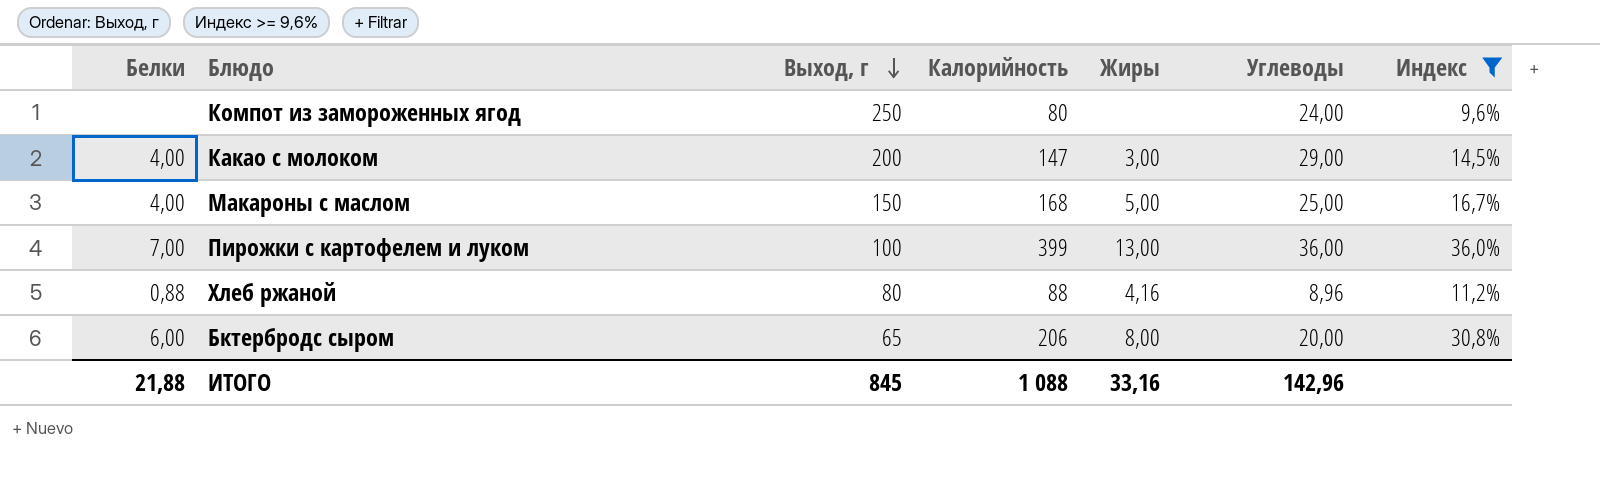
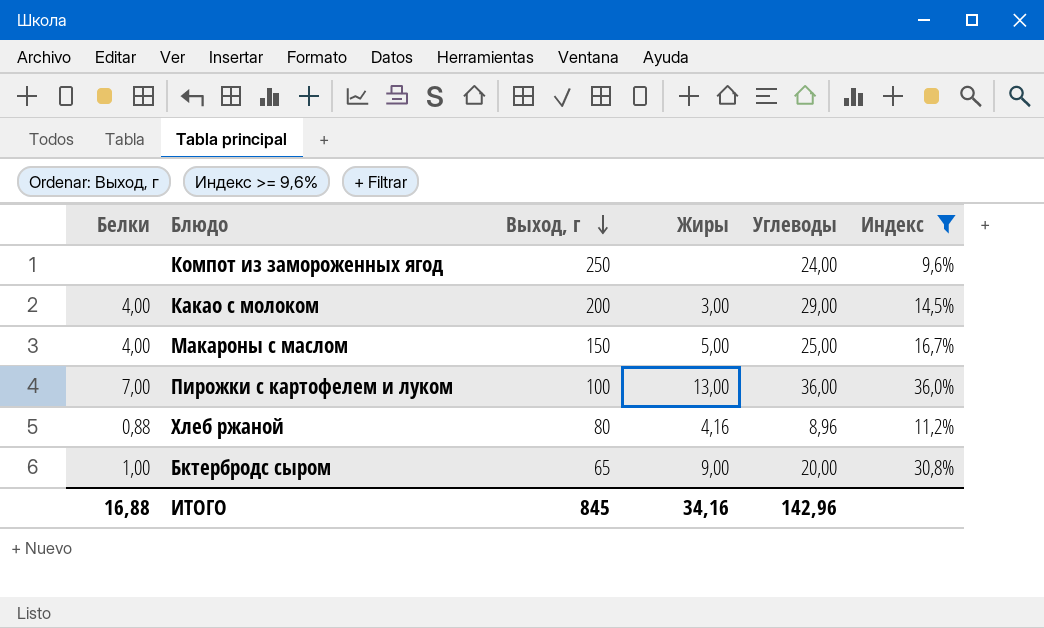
column Калорийность | position: 4 -> none
Бктербродс сыром | Белки: 6,00 -> 1,00
Бктербродс сыром | Жиры: 8,00 -> 9,00
ИТОГО | Белки: 21,88 -> 16,88
ИТОГО | Жиры: 33,16 -> 34,16

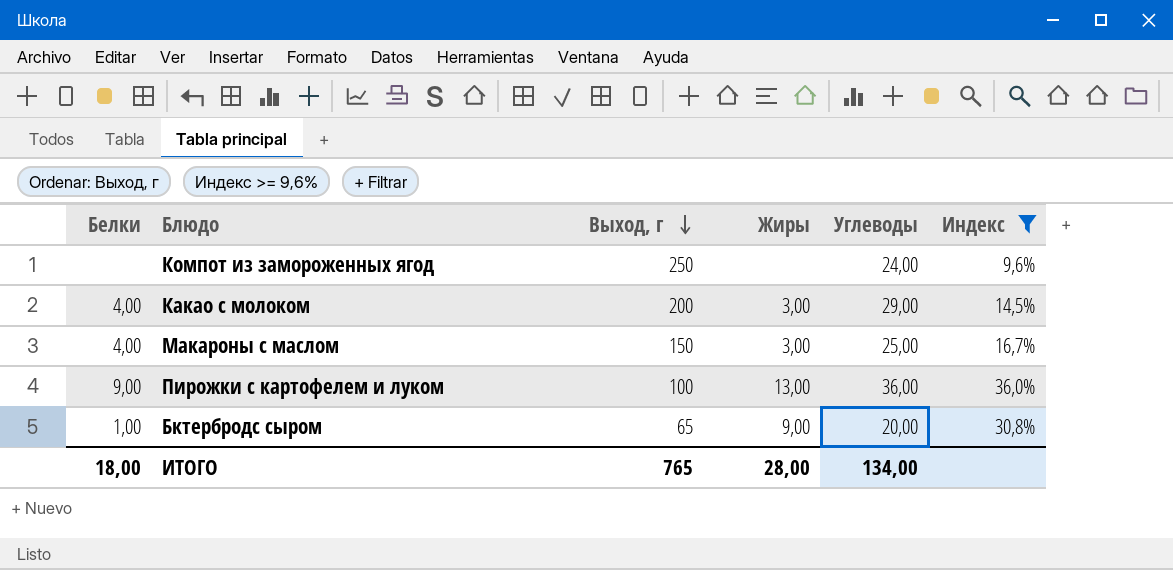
row Хлеб ржаной: 0,88 | 80 | 4,16 | 8,96 | 11,2% -> none
Макароны с маслом | Жиры: 5,00 -> 3,00
Пирожки с картофелем и луком | Белки: 7,00 -> 9,00
ИТОГО | Белки: 16,88 -> 18,00
ИТОГО | Выход, г: 845 -> 765
ИТОГО | Жиры: 34,16 -> 28,00
ИТОГО | Углеводы: 142,96 -> 134,00

